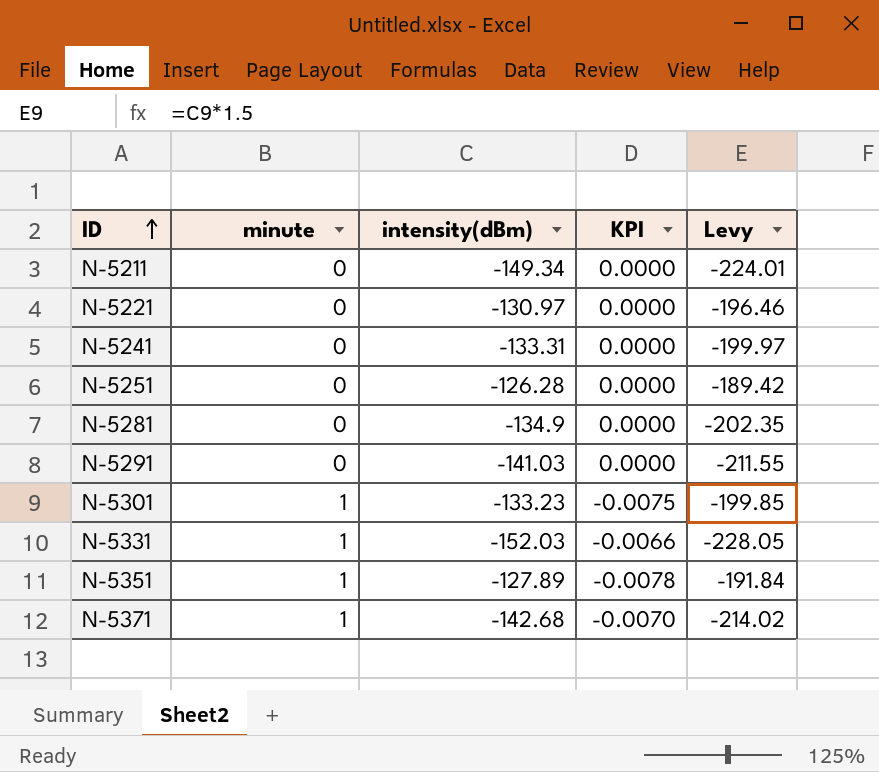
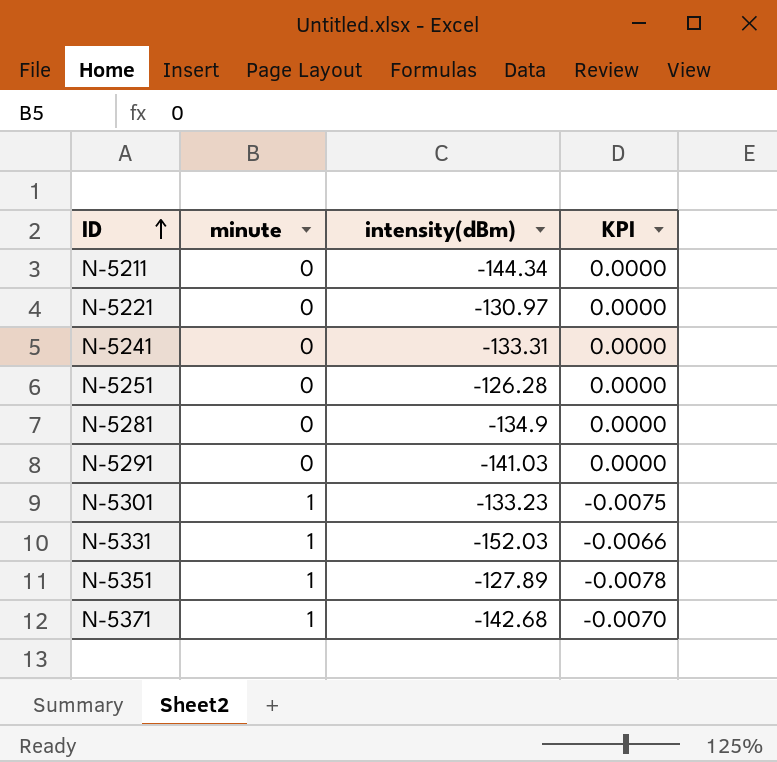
column Levy | formula: [intensity(dBm)] * 1.5 -> none
N-5211 | intensity(dBm): -149.34 -> -144.34

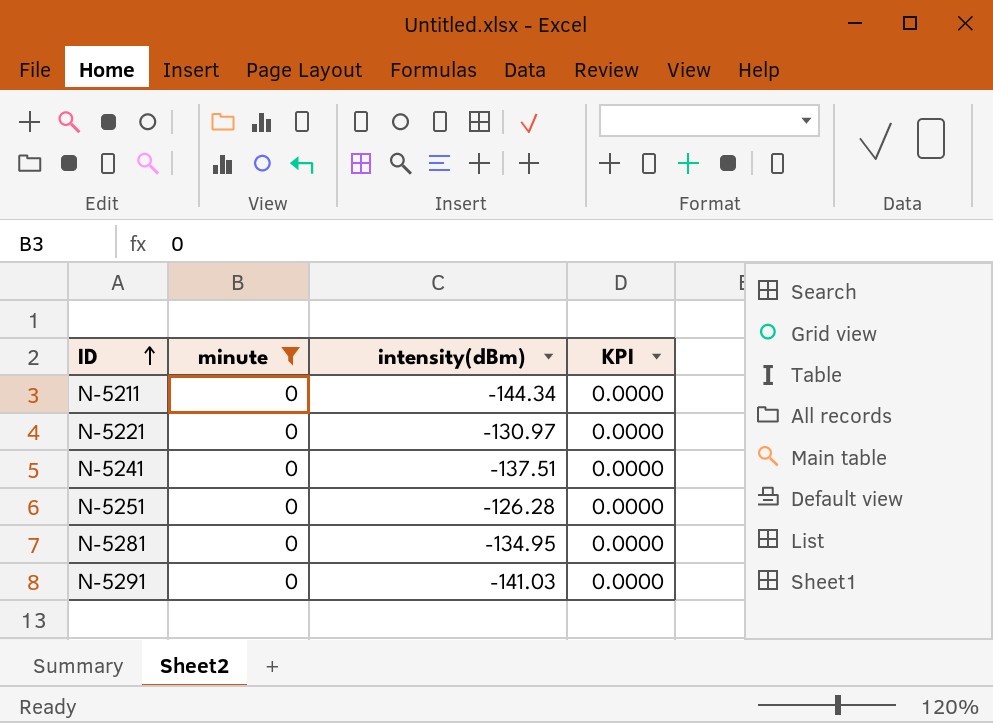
filter: none -> minute = 0
N-5241 | intensity(dBm): -133.31 -> -137.51
N-5281 | intensity(dBm): -134.9 -> -134.95

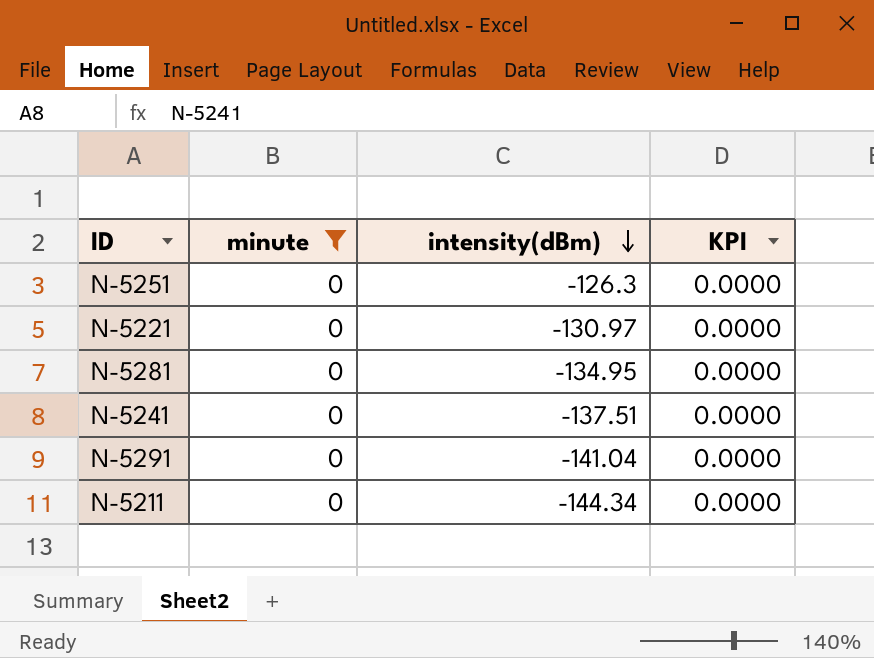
row order: ID ascending -> intensity(dBm) descending
N-5251 | intensity(dBm): -126.28 -> -126.3
N-5291 | intensity(dBm): -141.03 -> -141.04

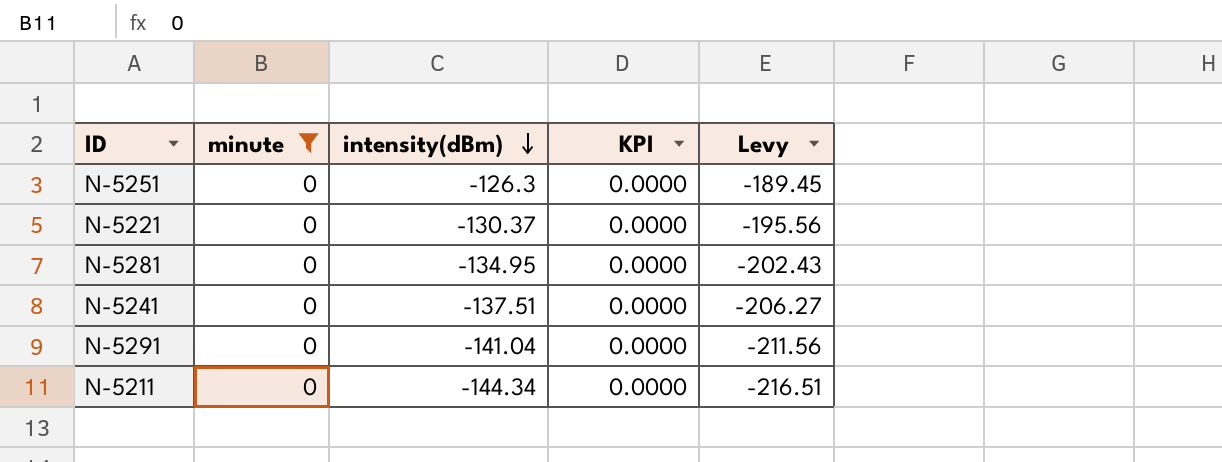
column Levy | formula: none -> [intensity(dBm)] * 1.5
N-5221 | intensity(dBm): -130.97 -> -130.37

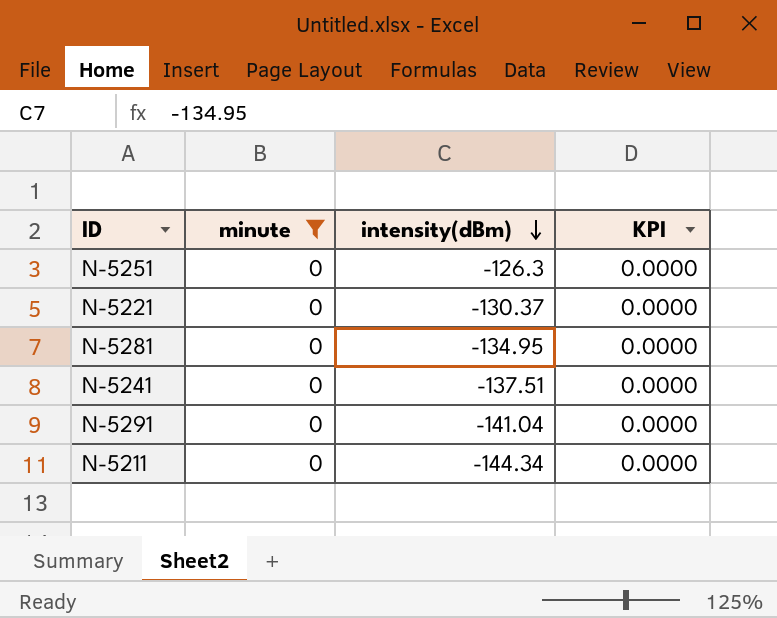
column Levy | formula: [intensity(dBm)] * 1.5 -> none

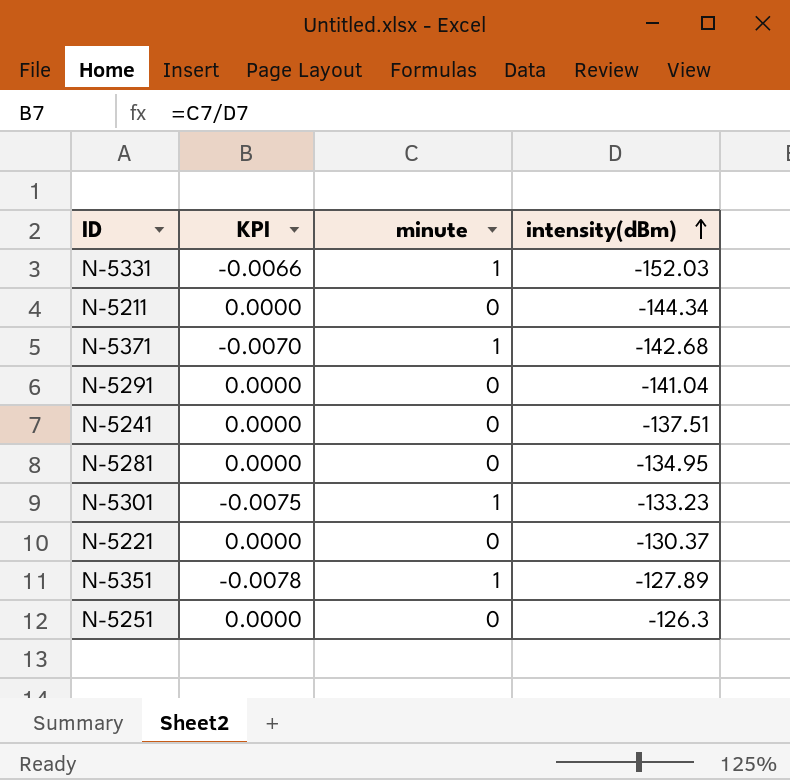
filter: minute = 0 -> none
row order: intensity(dBm) descending -> intensity(dBm) ascending
column KPI | position: 4 -> 2

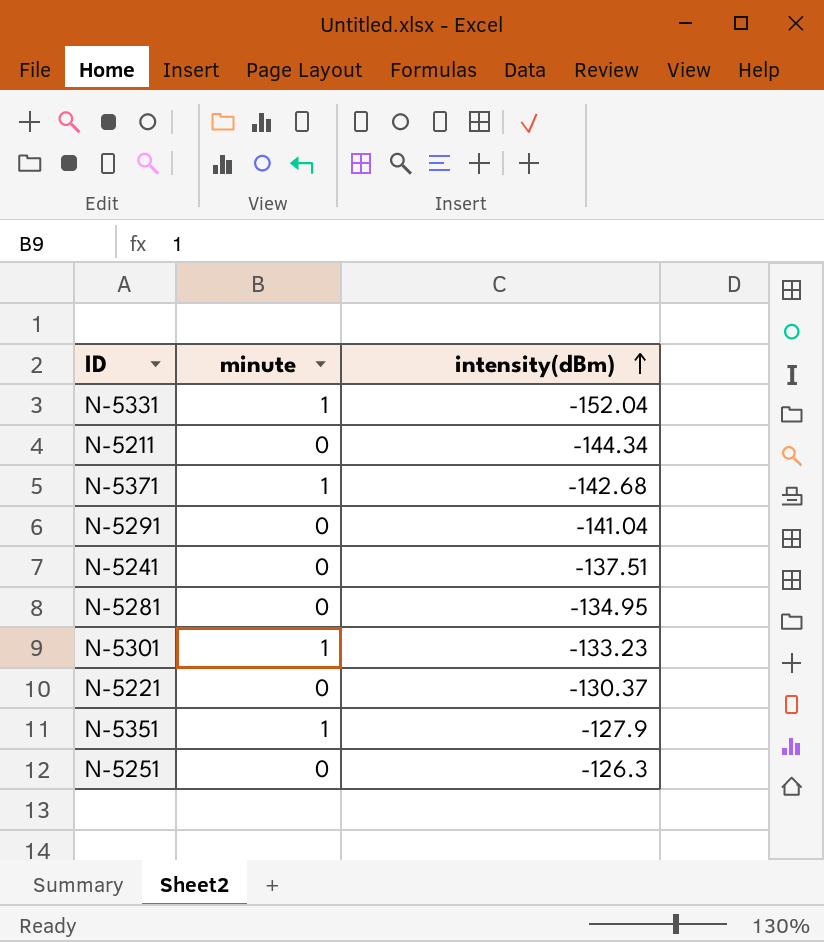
column KPI | formula: [minute] / [intensity(dBm)] -> none
N-5331 | intensity(dBm): -152.03 -> -152.04
N-5351 | intensity(dBm): -127.89 -> -127.9

